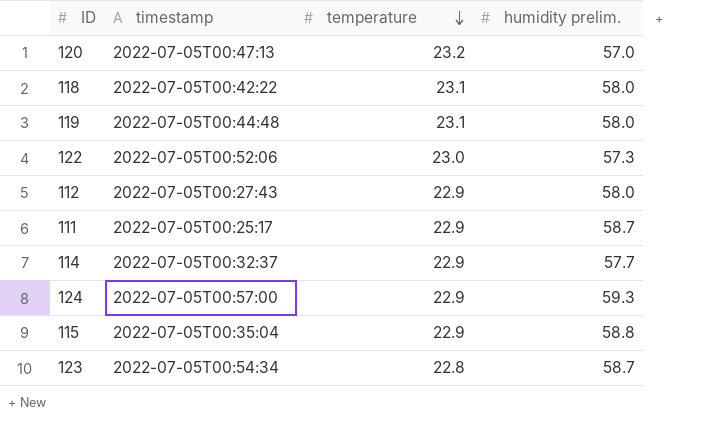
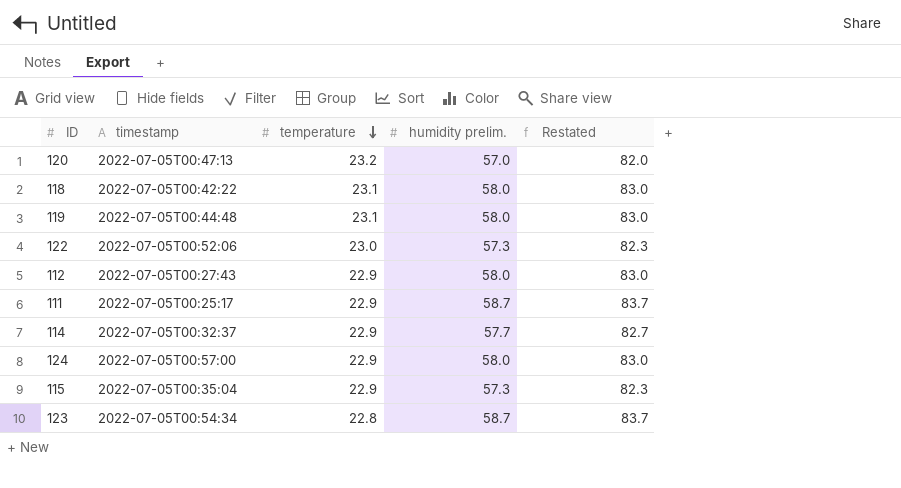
column Restated | formula: none -> [humidity prelim.] + 25
124 | humidity prelim.: 59.3 -> 58.0
115 | humidity prelim.: 58.8 -> 57.3

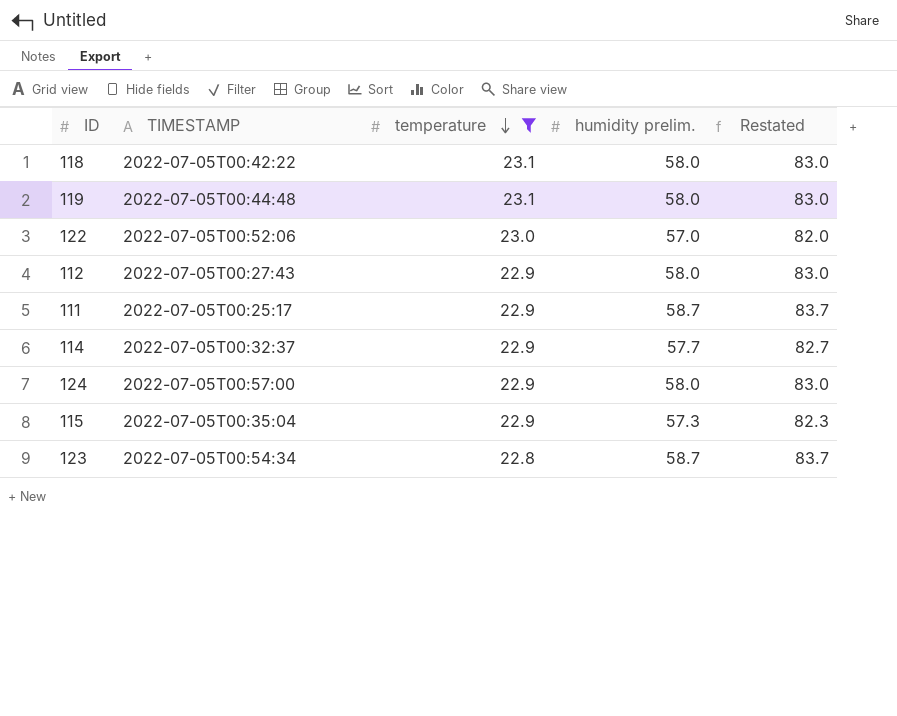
filter: none -> temperature != 23.2
column name: timestamp -> TIMESTAMP
122 | humidity prelim.: 57.3 -> 57.0
122 | Restated: 82.3 -> 82.0

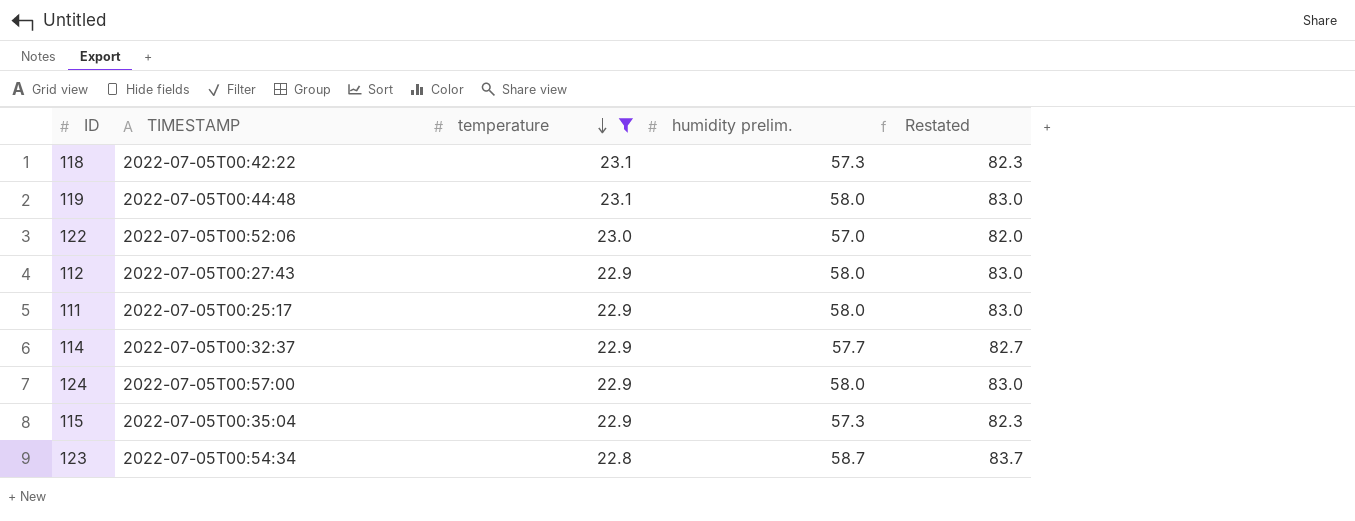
118 | humidity prelim.: 58.0 -> 57.3
118 | Restated: 83.0 -> 82.3
111 | humidity prelim.: 58.7 -> 58.0
111 | Restated: 83.7 -> 83.0

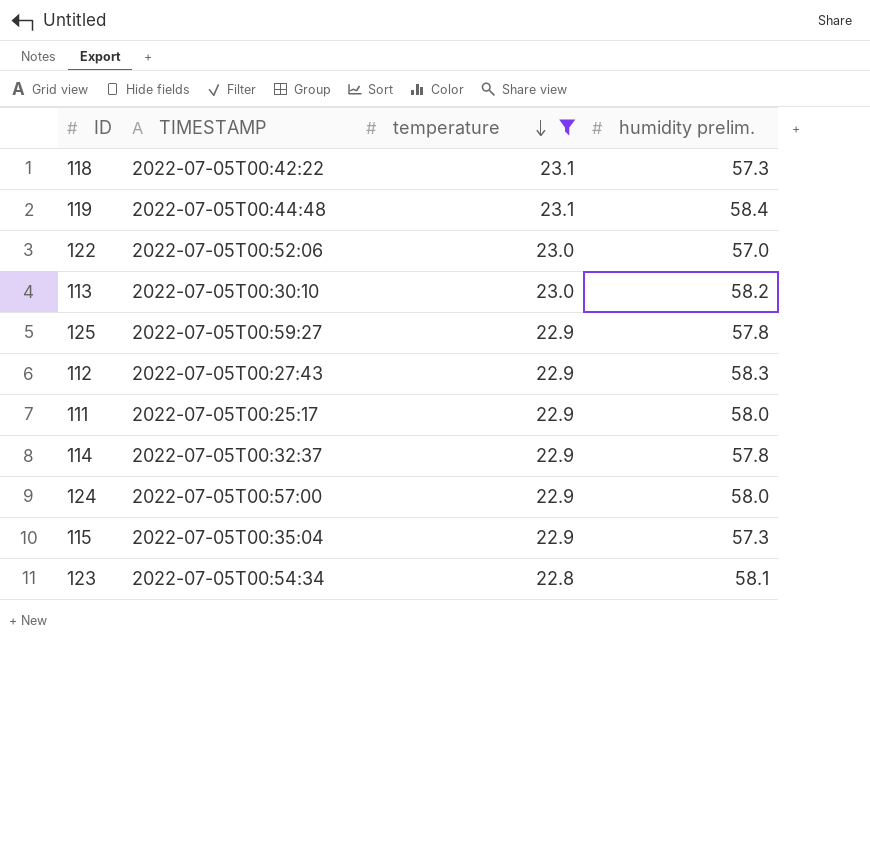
column Restated | formula: [humidity prelim.] + 25 -> none
119 | humidity prelim.: 58.0 -> 58.4
row 113: none -> 2022-07-05T00:30:10 | 23.0 | 58.2
row 125: none -> 2022-07-05T00:59:27 | 22.9 | 57.8
112 | humidity prelim.: 58.0 -> 58.3
114 | humidity prelim.: 57.7 -> 57.8
123 | humidity prelim.: 58.7 -> 58.1

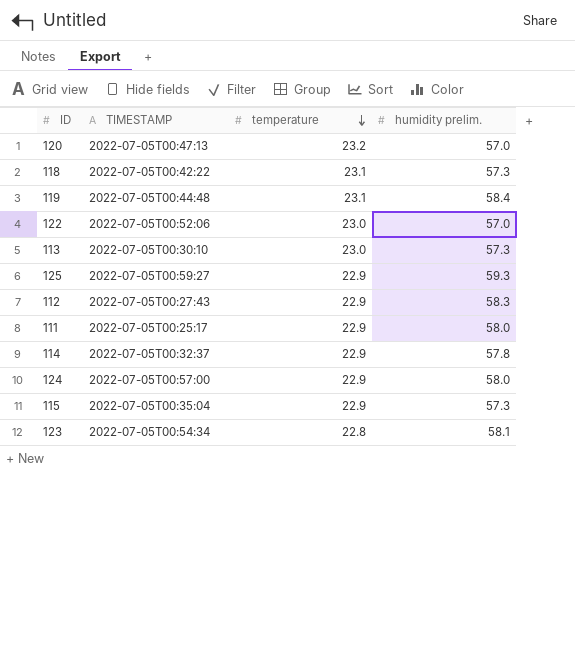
filter: temperature != 23.2 -> none
113 | humidity prelim.: 58.2 -> 57.3
125 | humidity prelim.: 57.8 -> 59.3

